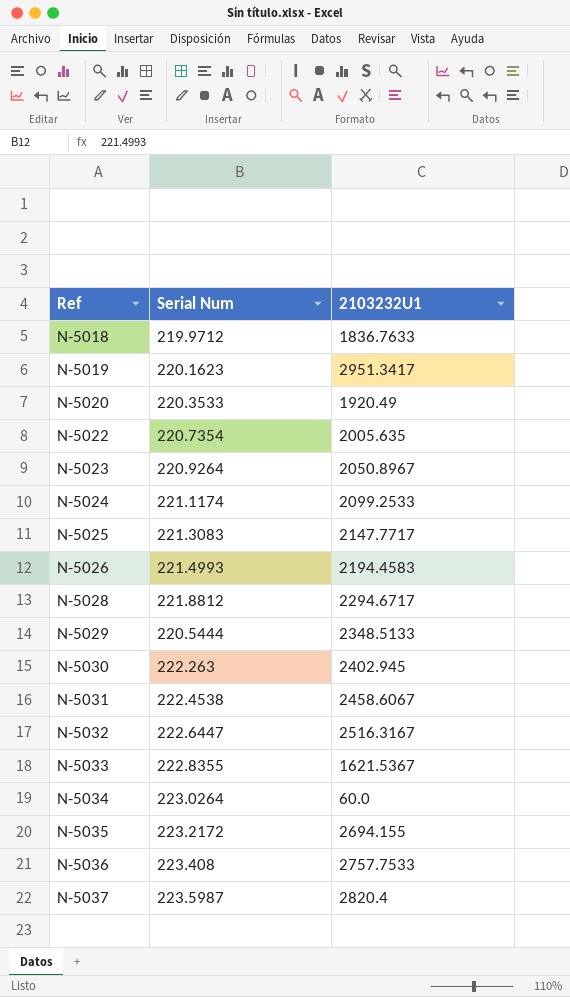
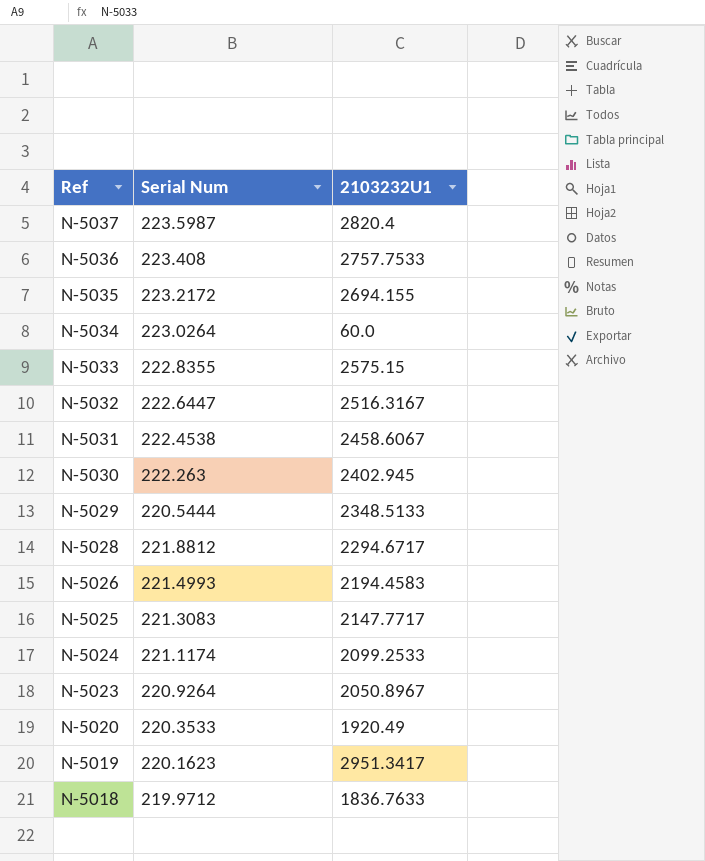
row order: Ref ascending -> Ref descending
row N-5022: 220.7354 | 2005.635 -> none
N-5033 | 2103232U1: 1621.5367 -> 2575.15

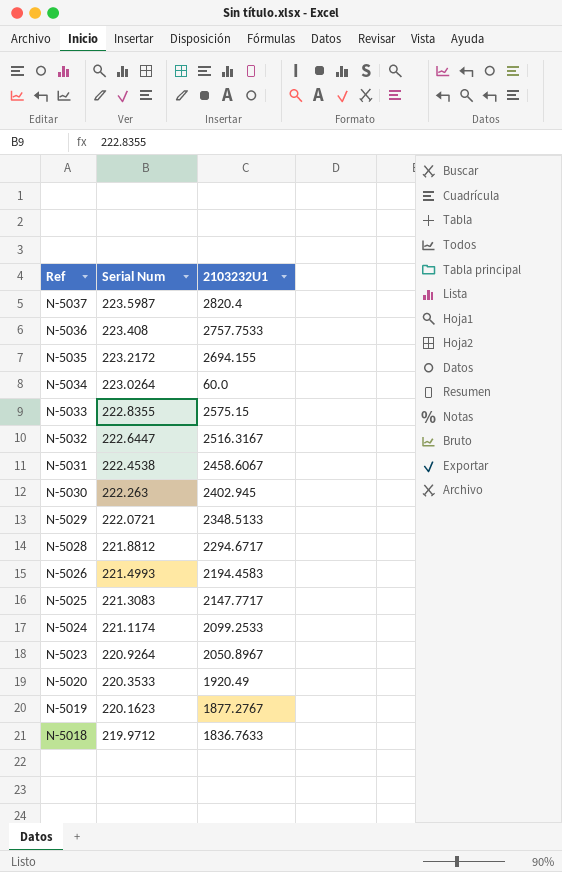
N-5029 | Serial Num: 220.5444 -> 222.0721
N-5019 | 2103232U1: 2951.3417 -> 1877.2767

